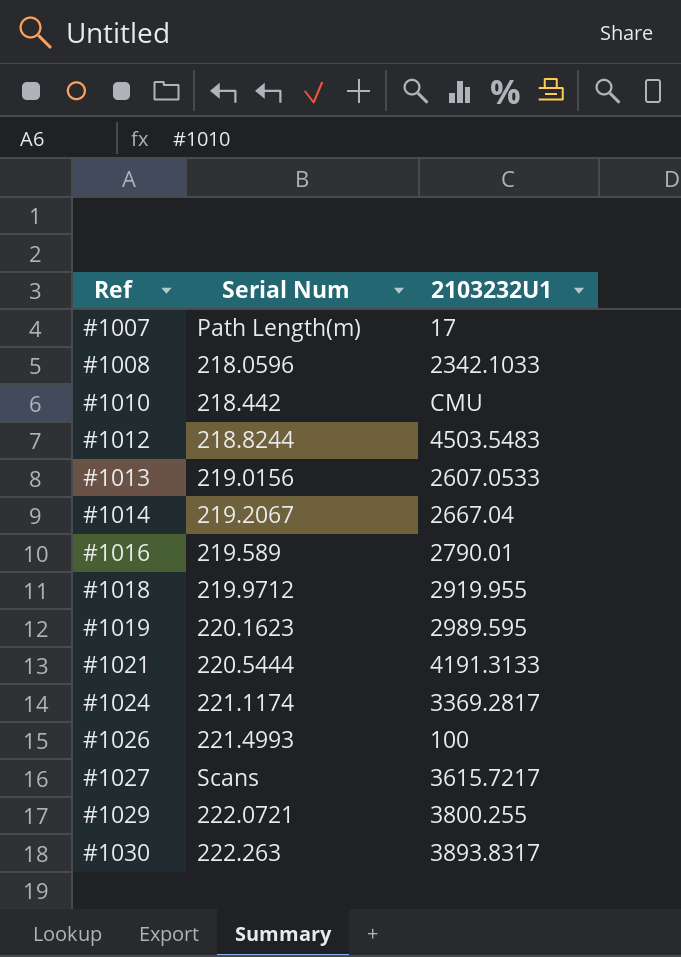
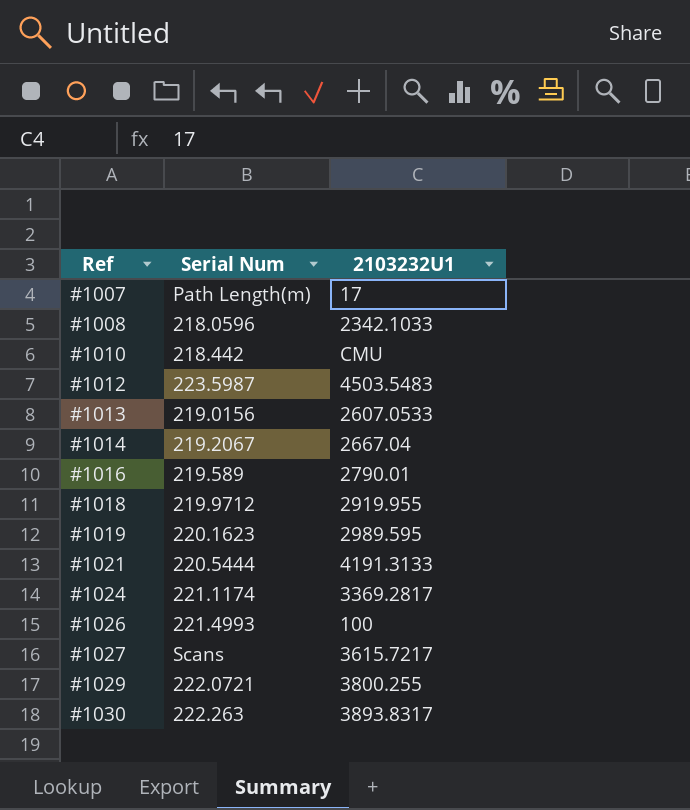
#1012 | Serial Num: 218.8244 -> 223.5987

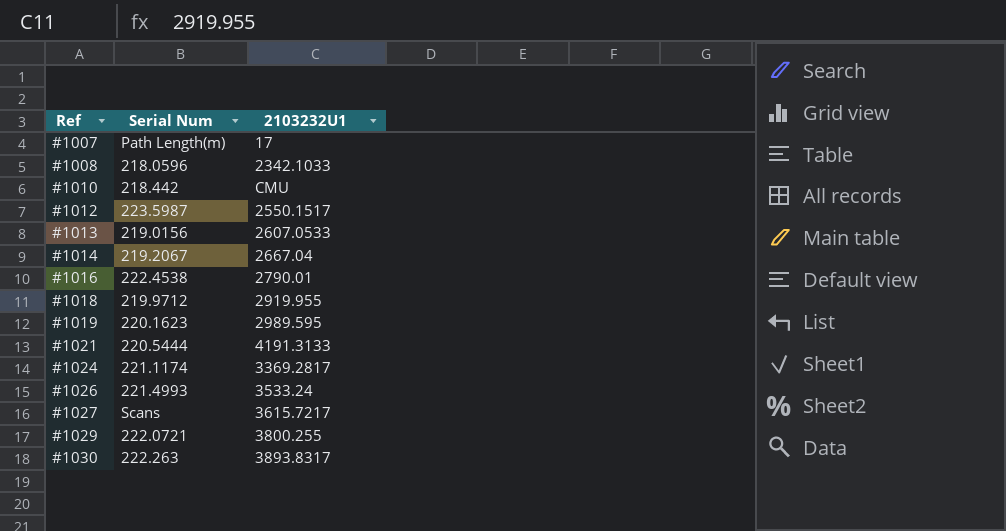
#1012 | 2103232U1: 4503.5483 -> 2550.1517
#1016 | Serial Num: 219.589 -> 222.4538
#1026 | 2103232U1: 100 -> 3533.24

